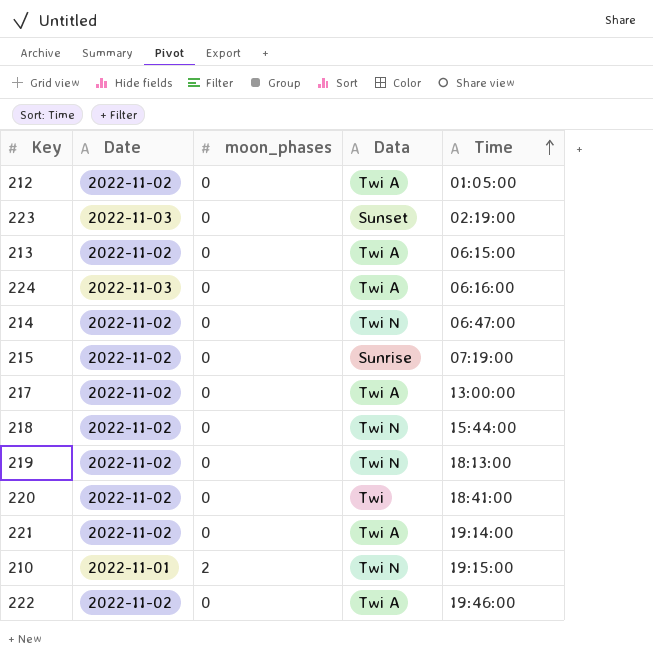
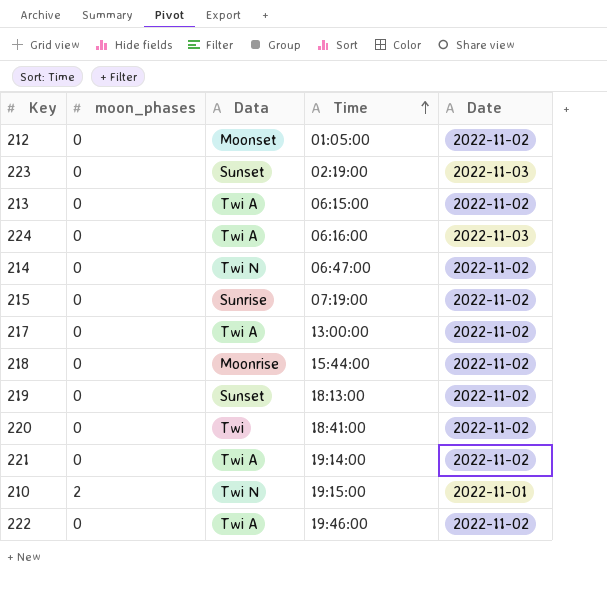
column Date | position: 2 -> 5
212 | Data: Twi A -> Moonset
218 | Data: Twi N -> Moonrise
219 | Data: Twi N -> Sunset

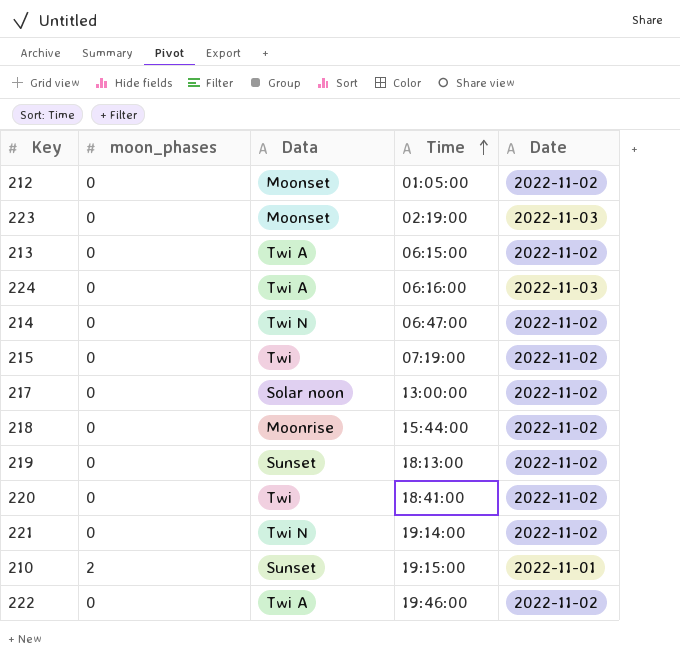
223 | Data: Sunset -> Moonset
215 | Data: Sunrise -> Twi
217 | Data: Twi A -> Solar noon
221 | Data: Twi A -> Twi N
210 | Data: Twi N -> Sunset

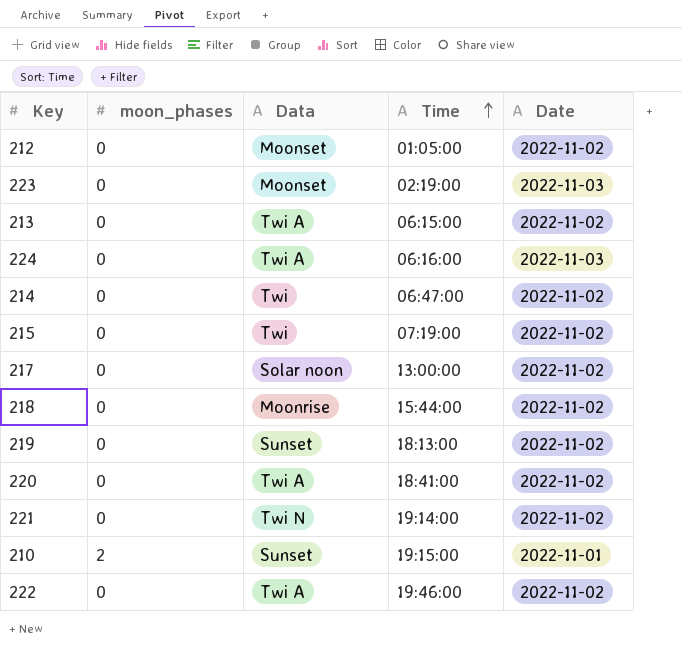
214 | Data: Twi N -> Twi
220 | Data: Twi -> Twi A

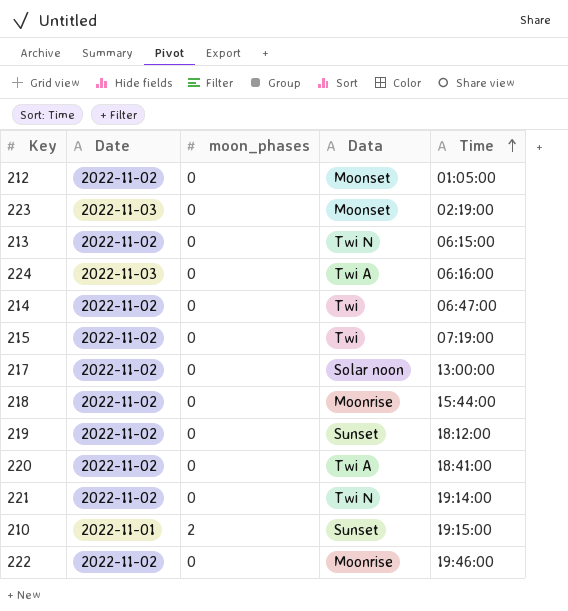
column Date | position: 5 -> 2
213 | Data: Twi A -> Twi N
219 | Time: 18:13:00 -> 18:12:00
222 | Data: Twi A -> Moonrise

